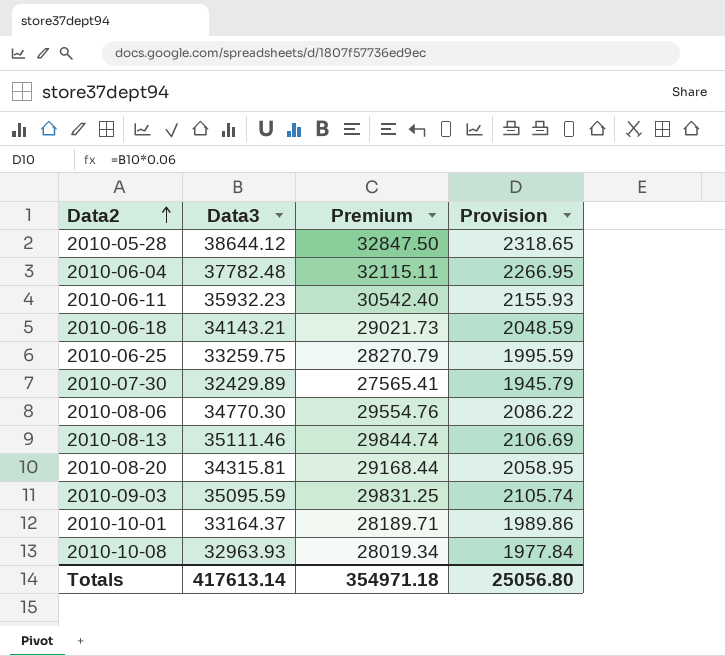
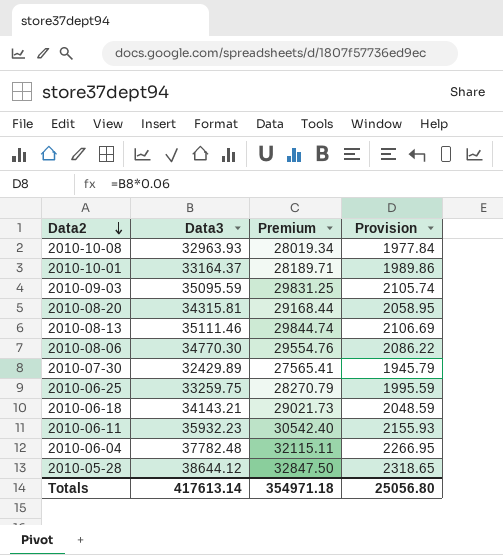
row order: Data2 ascending -> Data2 descending

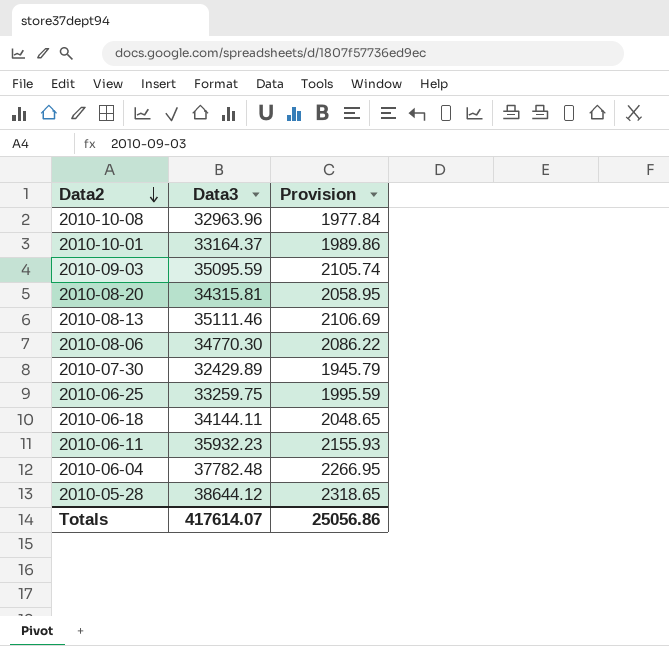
column Premium | formula: [Data3] * 0.85 -> none
2010-10-08 | Data3: 32963.93 -> 32963.96
2010-06-18 | Data3: 34143.21 -> 34144.11
2010-06-18 | Provision: 2048.59 -> 2048.65
Totals | Data3: 417613.14 -> 417614.07
Totals | Provision: 25056.80 -> 25056.86

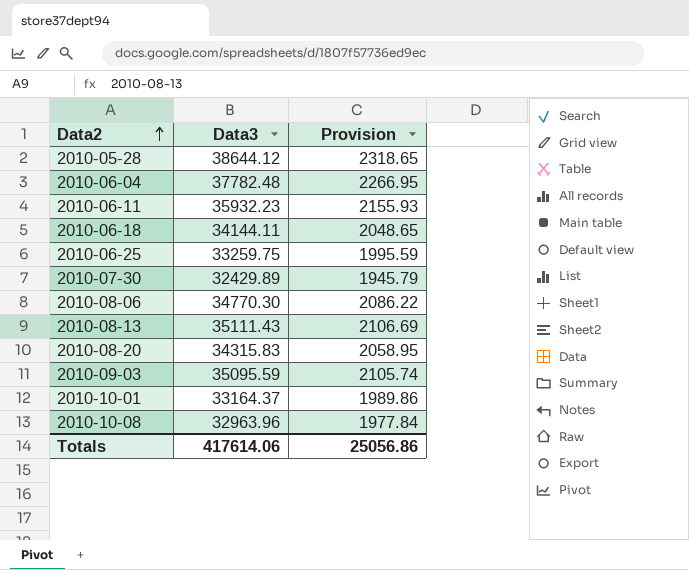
row order: Data2 descending -> Data2 ascending
2010-08-13 | Data3: 35111.46 -> 35111.43
2010-08-20 | Data3: 34315.81 -> 34315.83
Totals | Data3: 417614.07 -> 417614.06

